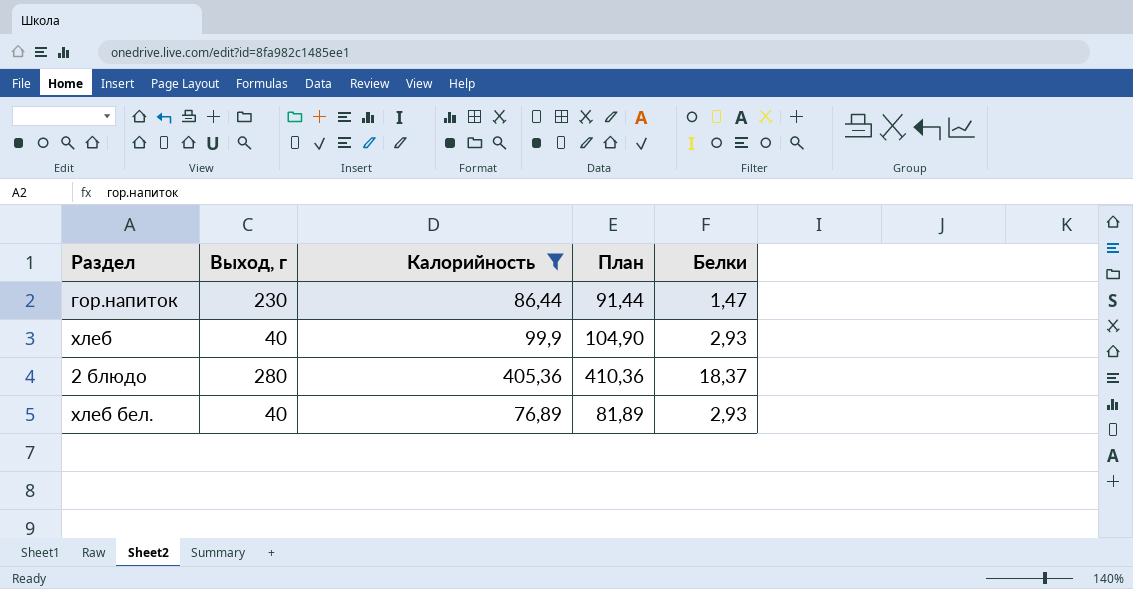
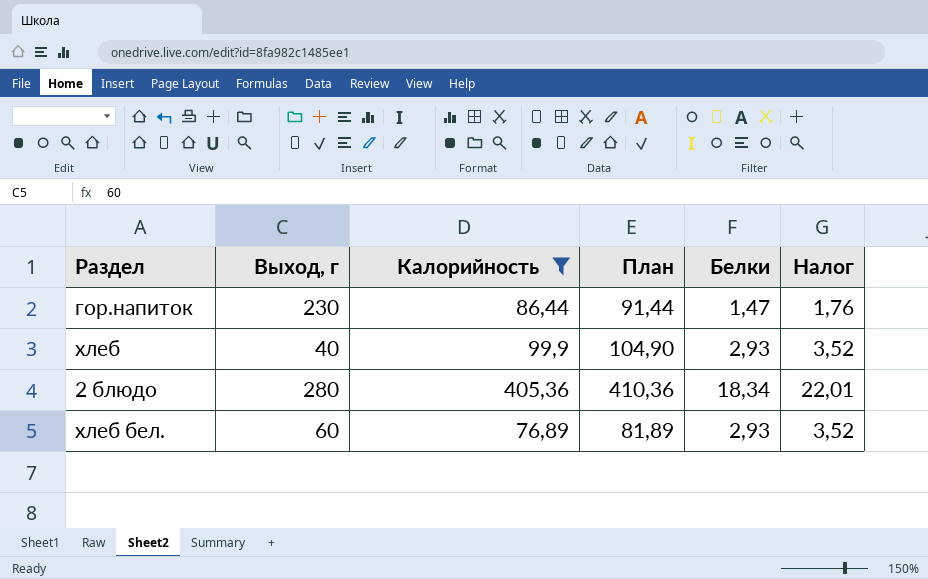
column Налог | formula: none -> [Белки] * 1,2
2 блюдо | Белки: 18,37 -> 18,34
хлеб бел. | Выход, г: 40 -> 60

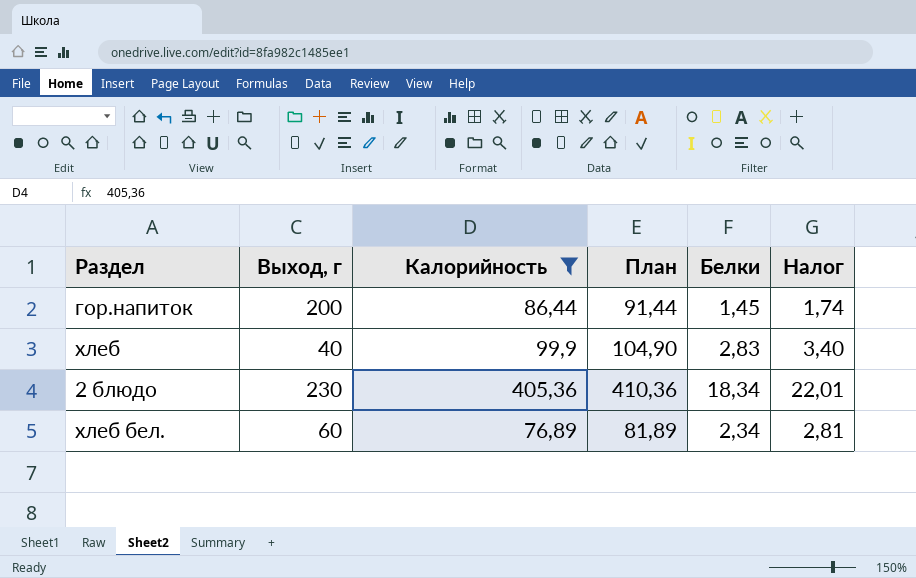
гор.напиток | Выход, г: 230 -> 200
гор.напиток | Белки: 1,47 -> 1,45
гор.напиток | Налог: 1,76 -> 1,74
хлеб | Белки: 2,93 -> 2,83
хлеб | Налог: 3,52 -> 3,40
2 блюдо | Выход, г: 280 -> 230
хлеб бел. | Белки: 2,93 -> 2,34
хлеб бел. | Налог: 3,52 -> 2,81

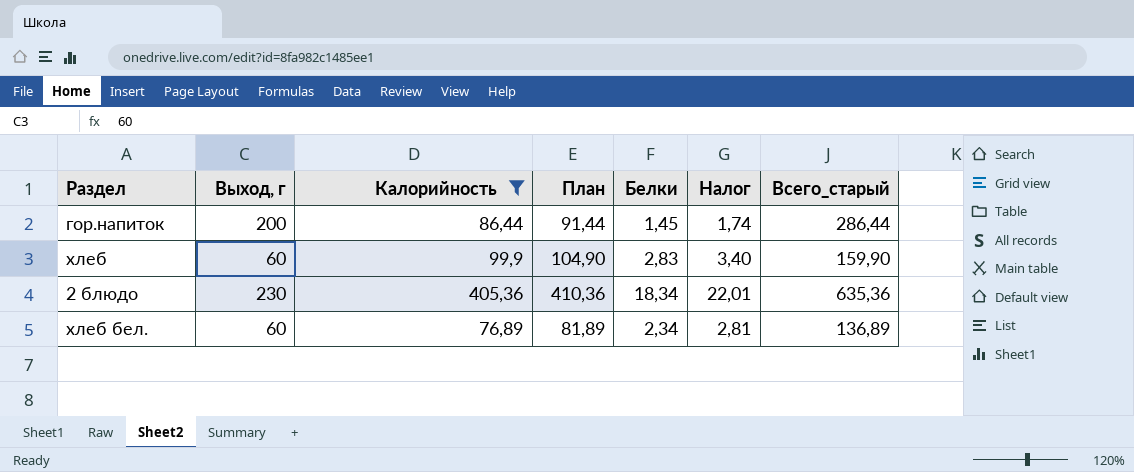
column Всего_старый | formula: none -> [Выход, г] + [Калорийность]
хлеб | Выход, г: 40 -> 60

